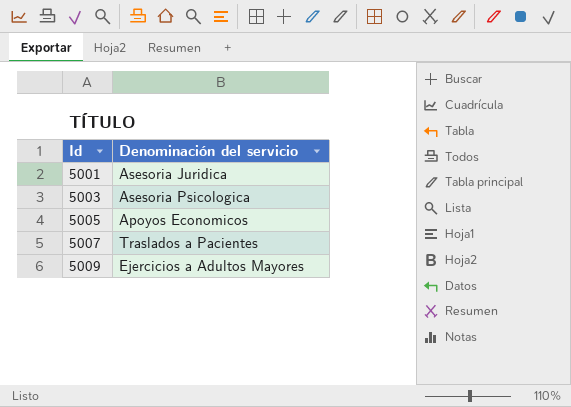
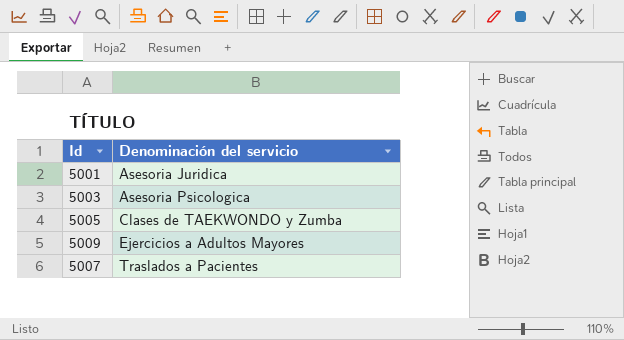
row order: Id ascending -> Denominación del servicio ascending
5005 | Denominación del servicio: Apoyos Economicos -> Clases de TAEKWONDO y Zumba

